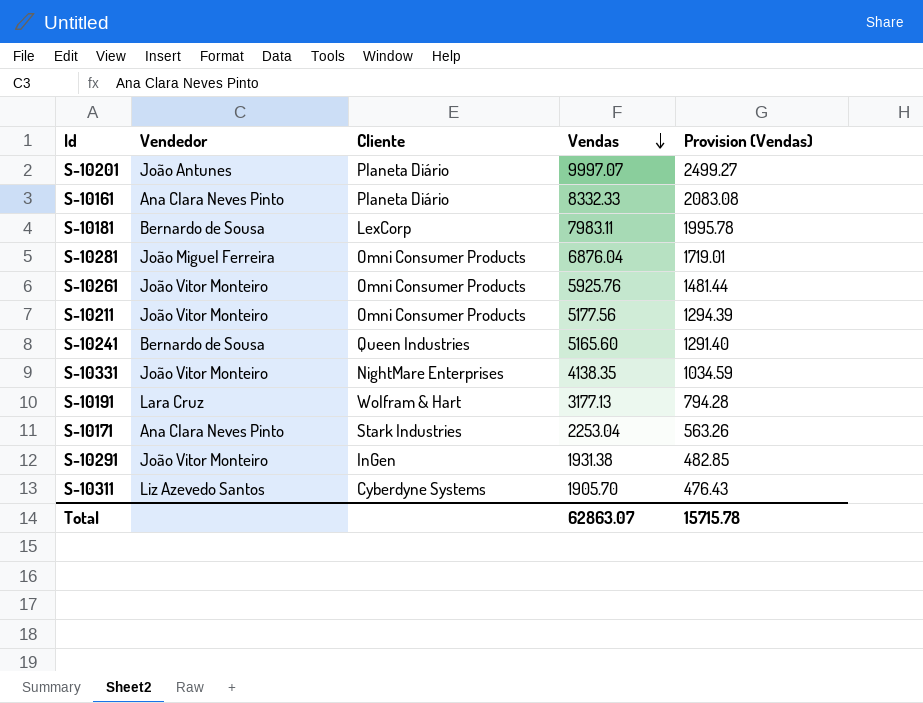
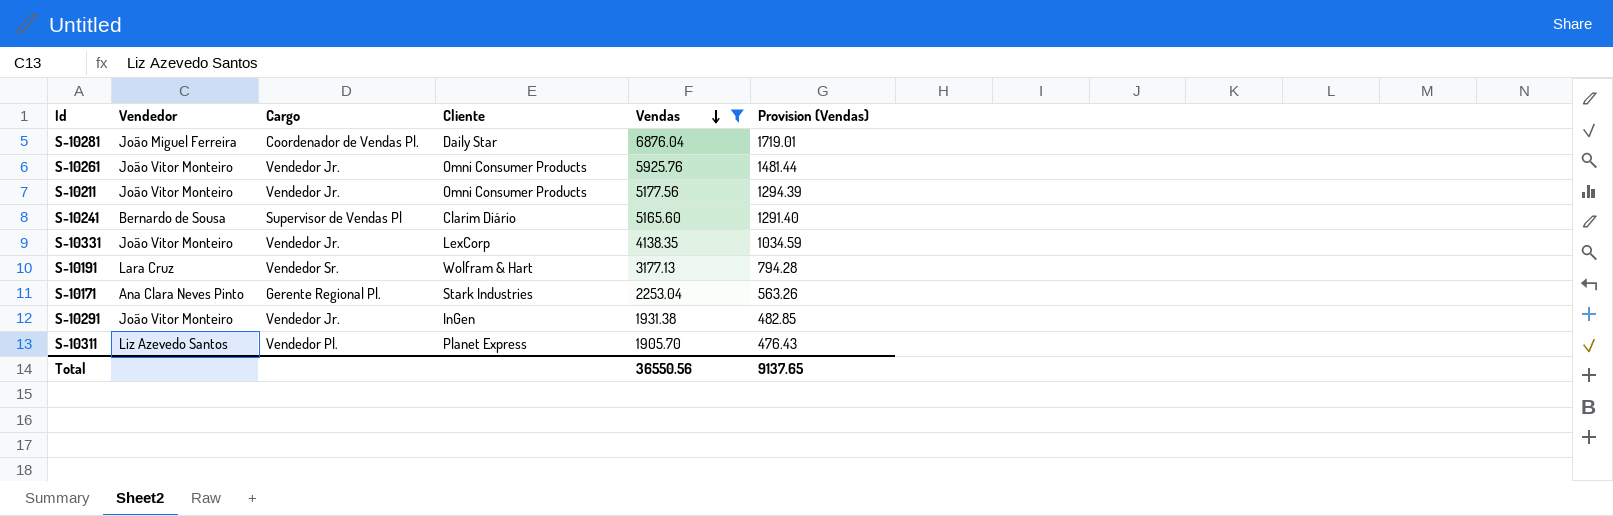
filter: none -> Vendas <= 6876.04
column Cargo | position: none -> 3
S-10281 | Cliente: Omni Consumer Products -> Daily Star
S-10241 | Cliente: Queen Industries -> Clarim Diário
S-10331 | Cliente: NightMare Enterprises -> LexCorp
S-10311 | Cliente: Cyberdyne Systems -> Planet Express
Total | Vendas: 62863.07 -> 36550.56
Total | Provision (Vendas): 15715.78 -> 9137.65

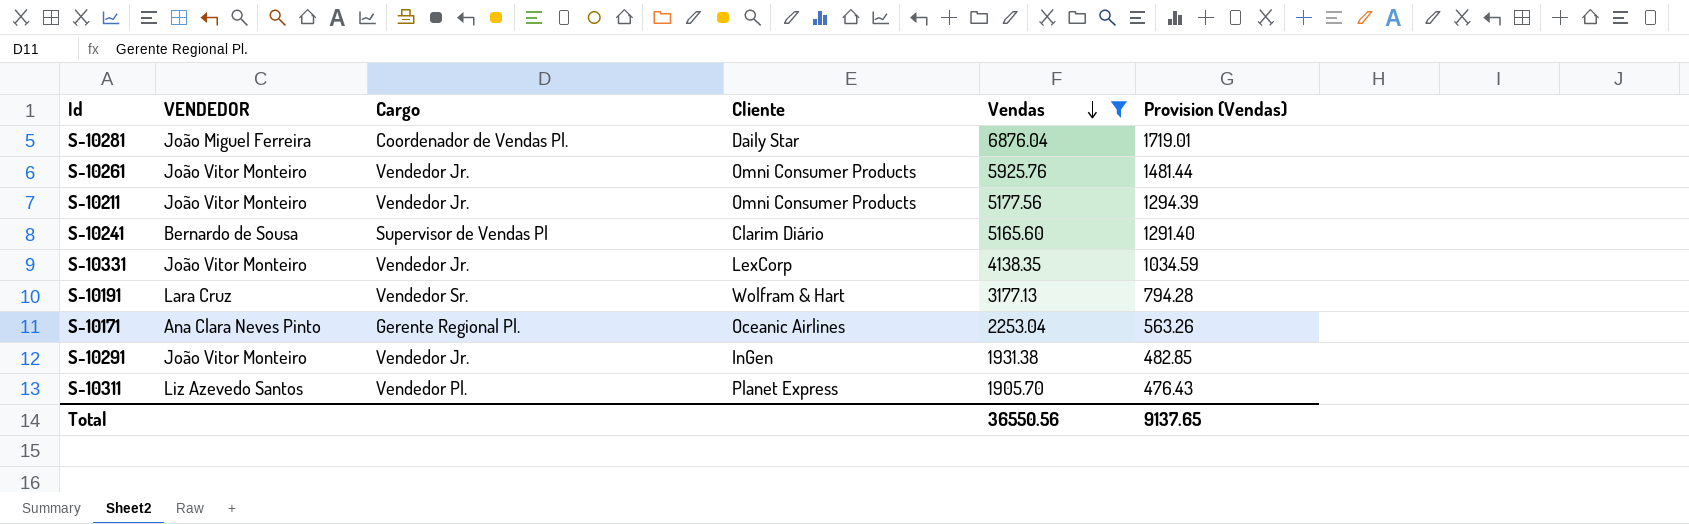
column name: Vendedor -> VENDEDOR
S-10171 | Cliente: Stark Industries -> Oceanic Airlines

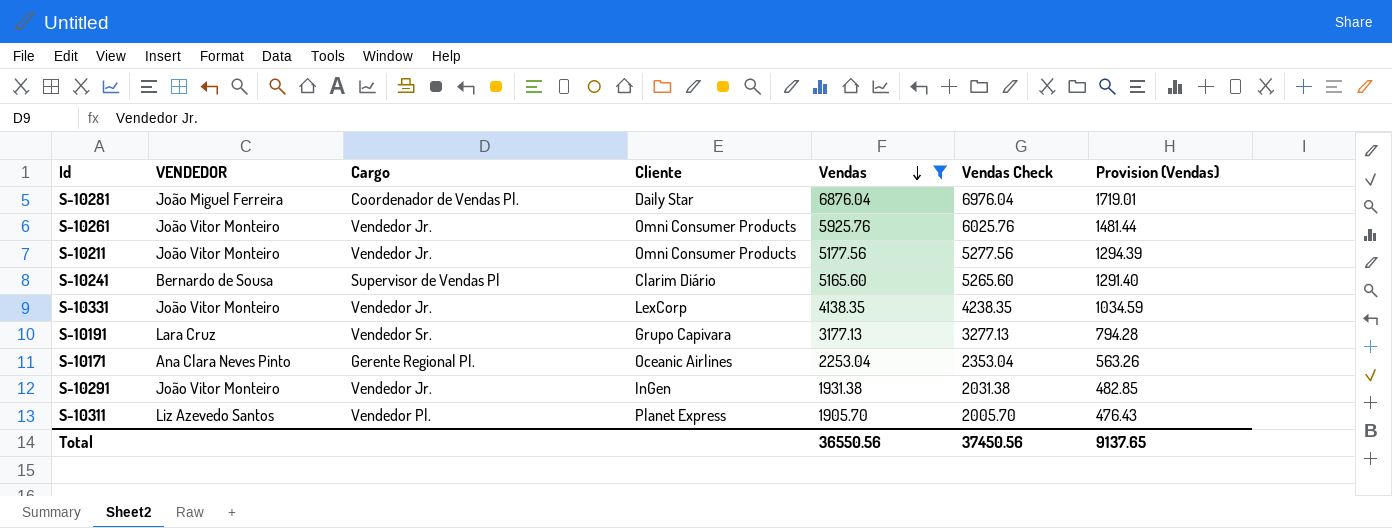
column Vendas Check | formula: none -> [Vendas] + 100
S-10191 | Cliente: Wolfram & Hart -> Grupo Capivara

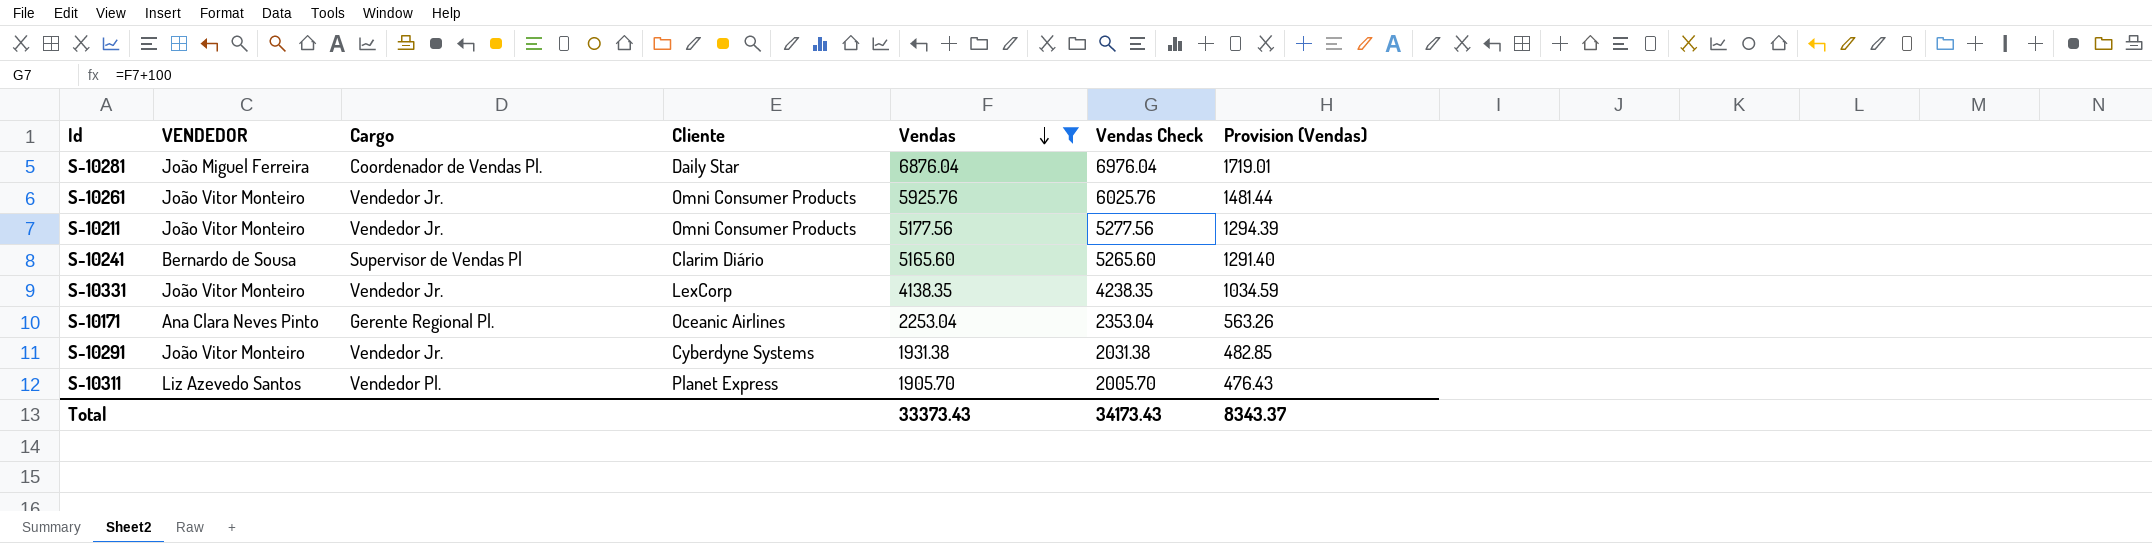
row S-10191: Lara Cruz | Vendedor Sr. | Grupo Capivara | 3177.13 | 3277.13 | 794.28 -> none
S-10291 | Cliente: InGen -> Cyberdyne Systems
Total | Vendas: 36550.56 -> 33373.43
Total | Vendas Check: 37450.56 -> 34173.43
Total | Provision (Vendas): 9137.65 -> 8343.37

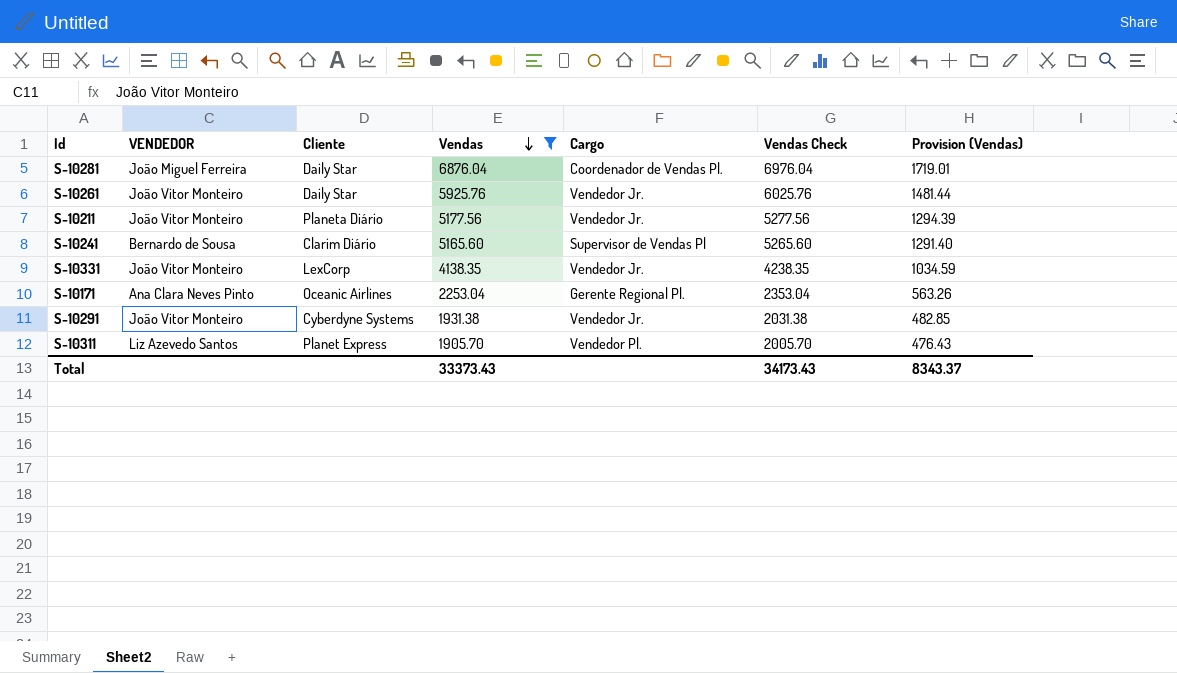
column Cargo | position: 3 -> 5
S-10261 | Cliente: Omni Consumer Products -> Daily Star
S-10211 | Cliente: Omni Consumer Products -> Planeta Diário

